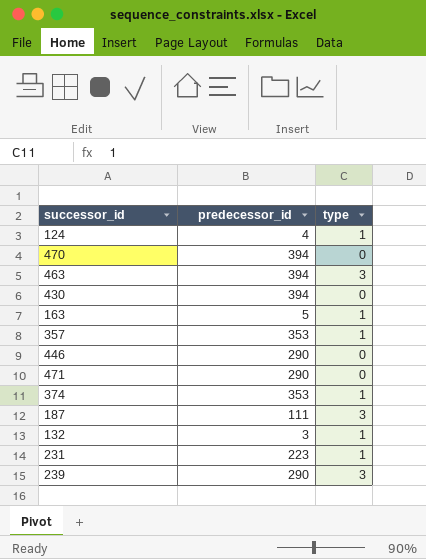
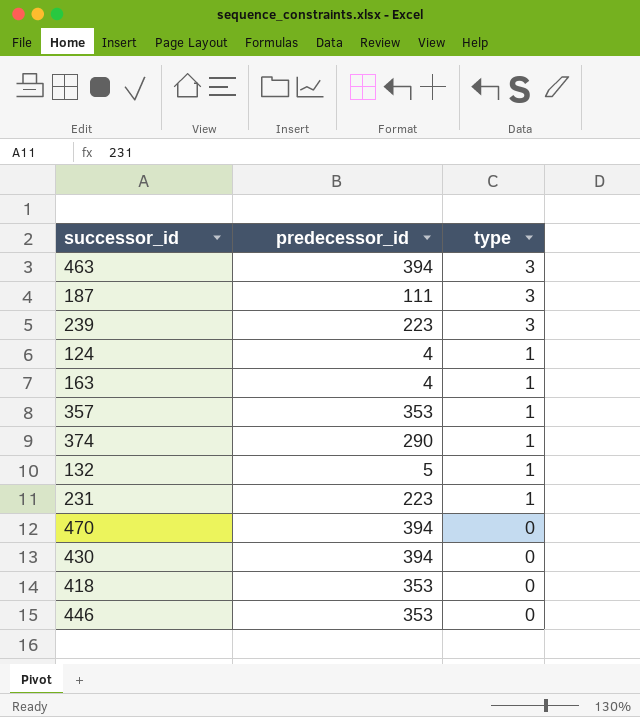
row order: none -> type descending
row 471: 290 | 0 -> none
239 | predecessor_id: 290 -> 223
163 | predecessor_id: 5 -> 4
374 | predecessor_id: 353 -> 290
132 | predecessor_id: 3 -> 5
row 418: none -> 353 | 0
446 | predecessor_id: 290 -> 353

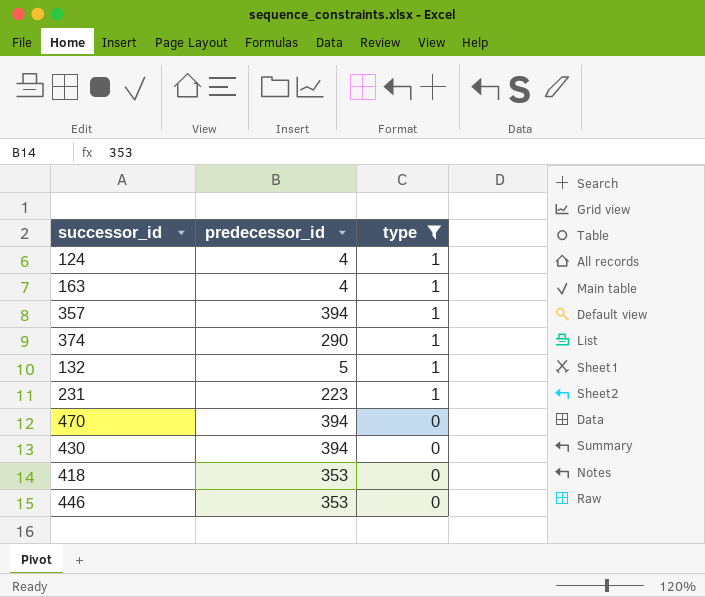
filter: none -> type != 3
357 | predecessor_id: 353 -> 394

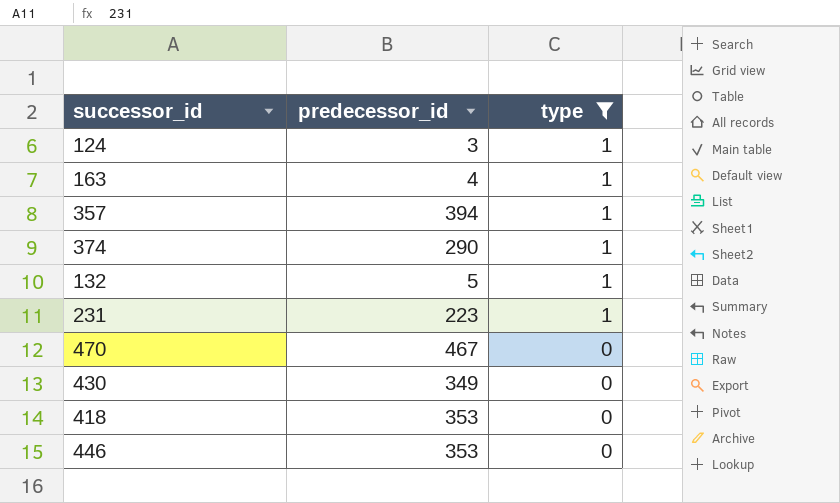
124 | predecessor_id: 4 -> 3
470 | predecessor_id: 394 -> 467
430 | predecessor_id: 394 -> 349

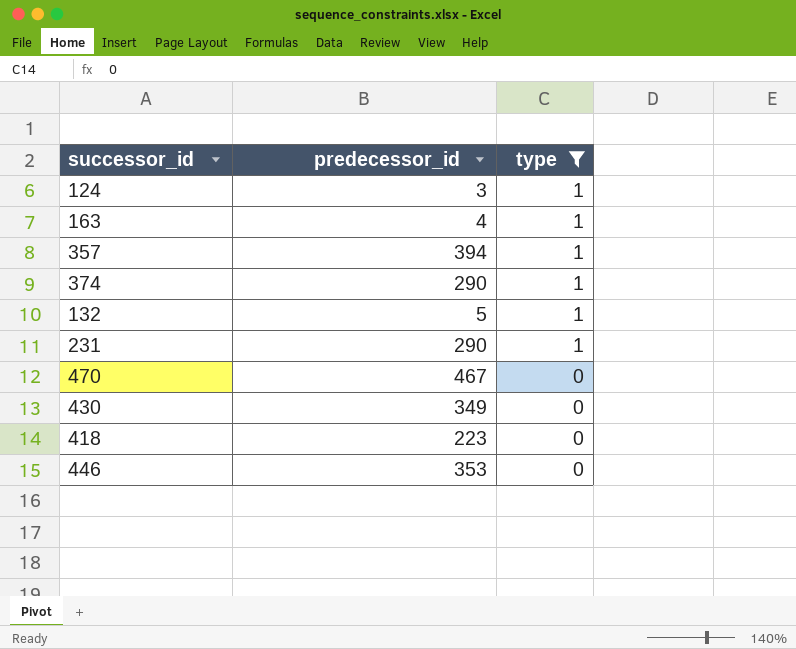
231 | predecessor_id: 223 -> 290
418 | predecessor_id: 353 -> 223

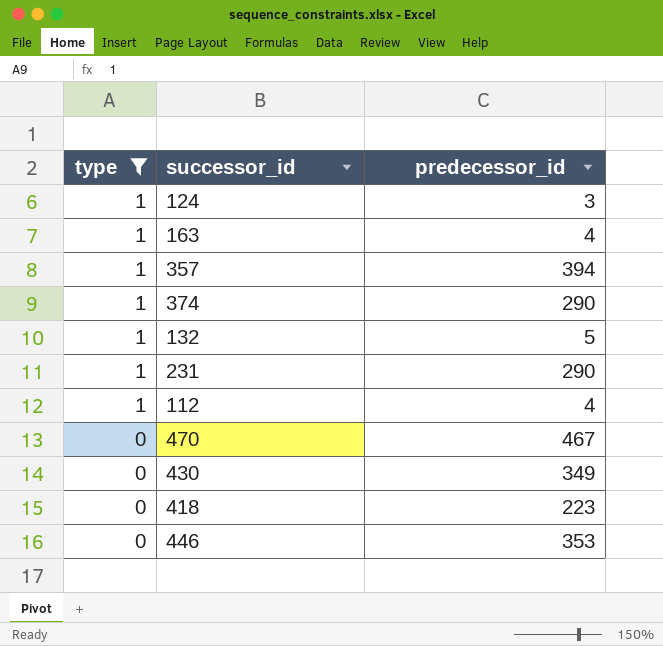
column type | position: 3 -> 1
row 112: none -> 1 | 4

